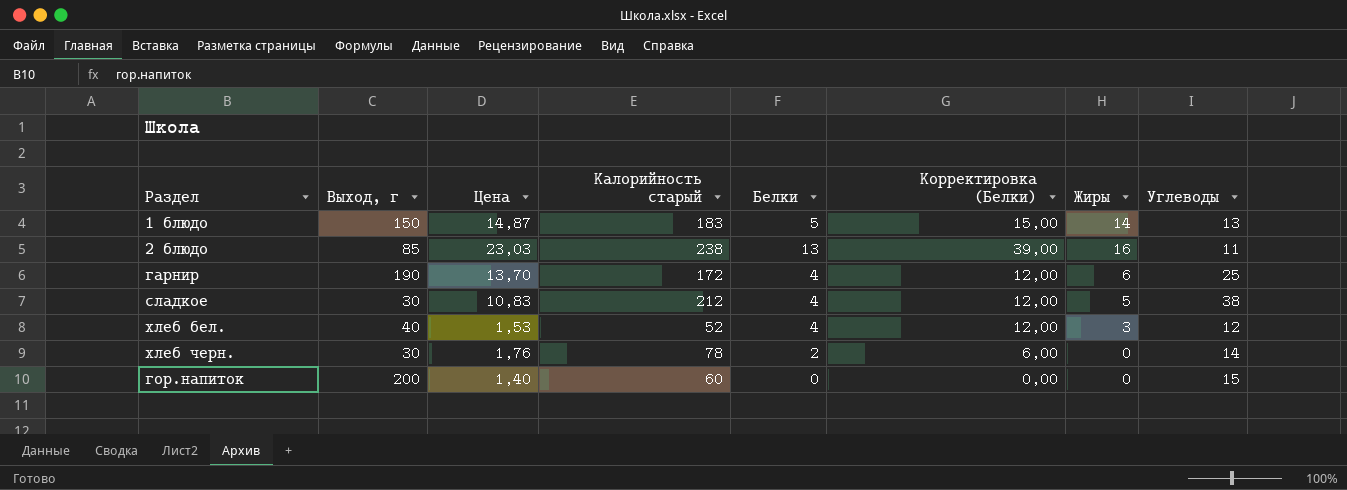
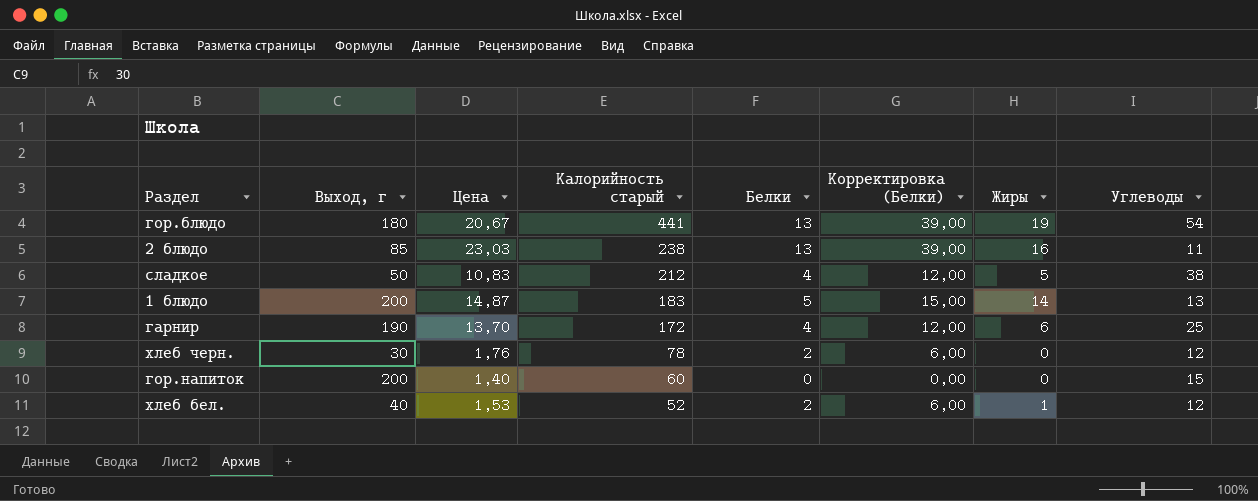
row order: none -> Калорийность старый descending
row гор.блюдо: none -> 180 | 20,67 | 441 | 13 | 39,00 | 19 | 54
сладкое | Выход, г: 30 -> 50
1 блюдо | Выход, г: 150 -> 200
хлеб черн. | Углеводы: 14 -> 12
хлеб бел. | Белки: 4 -> 2
хлеб бел. | Корректировка (Белки): 12,00 -> 6,00
хлеб бел. | Жиры: 3 -> 1

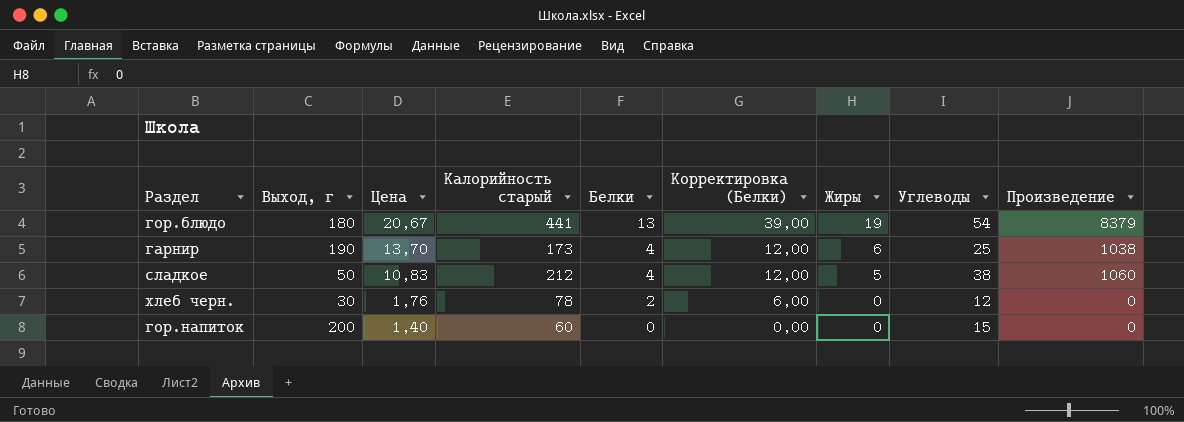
row order: Калорийность старый descending -> Цена descending
column Произведение | formula: none -> [Калорийность старый] * [Жиры]
row 2 блюдо: 85 | 23,03 | 238 | 13 | 39,00 | 16 | 11 -> none
row 1 блюдо: 200 | 14,87 | 183 | 5 | 15,00 | 14 | 13 -> none
row хлеб бел.: 40 | 1,53 | 52 | 2 | 6,00 | 1 | 12 -> none
гарнир | Калорийность старый: 172 -> 173

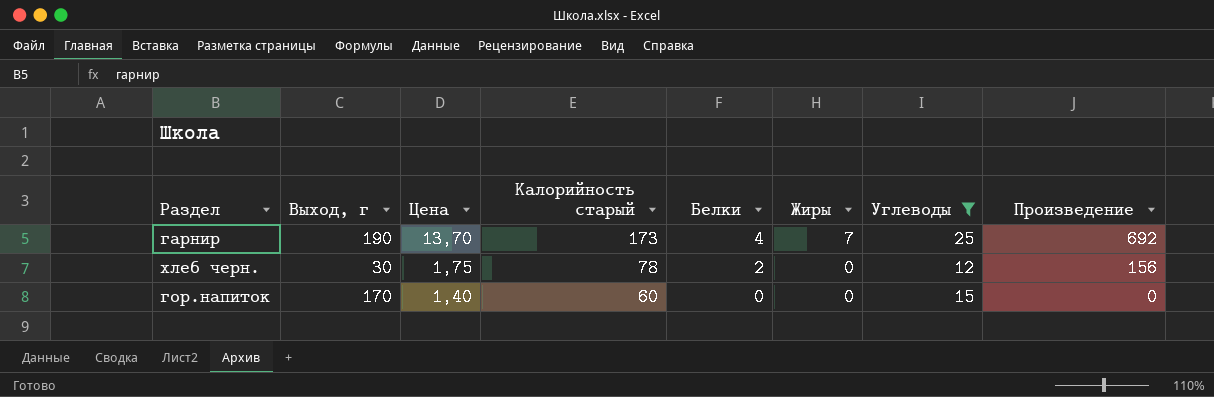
filter: none -> Углеводы <= 25
column Корректировка (Белки) | formula: [Белки] * 3 -> none
column Произведение | formula: [Калорийность старый] * [Жиры] -> [Калорийность старый] * [Белки]
гарнир | Жиры: 6 -> 7
хлеб черн. | Цена: 1,76 -> 1,75
гор.напиток | Выход, г: 200 -> 170

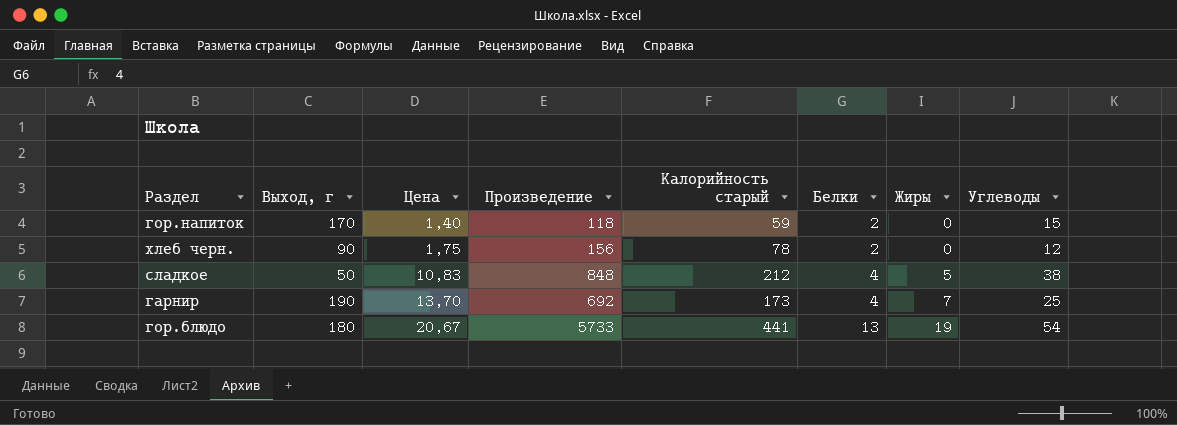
filter: Углеводы <= 25 -> none
row order: Цена descending -> Цена ascending
column Произведение | position: 8 -> 4
гор.напиток | Произведение: 0 -> 118
гор.напиток | Калорийность старый: 60 -> 59
гор.напиток | Белки: 0 -> 2
хлеб черн. | Выход, г: 30 -> 90

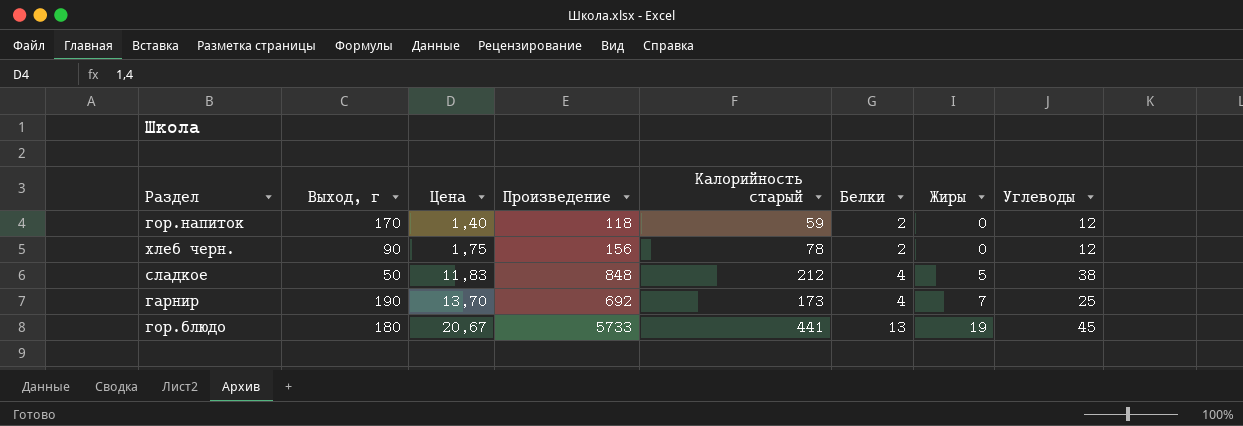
гор.напиток | Углеводы: 15 -> 12
сладкое | Цена: 10,83 -> 11,83
гор.блюдо | Углеводы: 54 -> 45

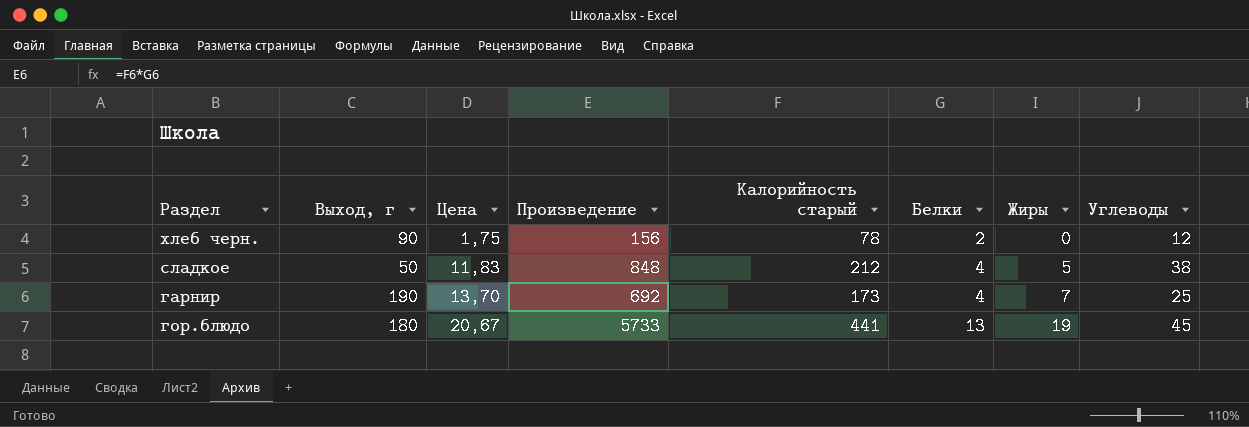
row гор.напиток: 170 | 1,40 | 118 | 59 | 2 | 0 | 12 -> none

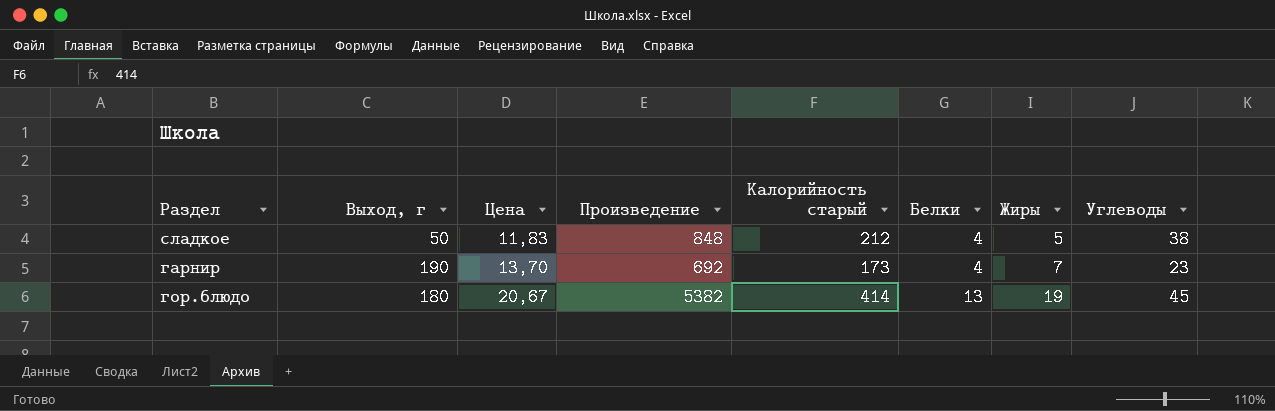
row хлеб черн.: 90 | 1,75 | 156 | 78 | 2 | 0 | 12 -> none
гарнир | Углеводы: 25 -> 23
гор.блюдо | Произведение: 5733 -> 5382
гор.блюдо | Калорийность старый: 441 -> 414

